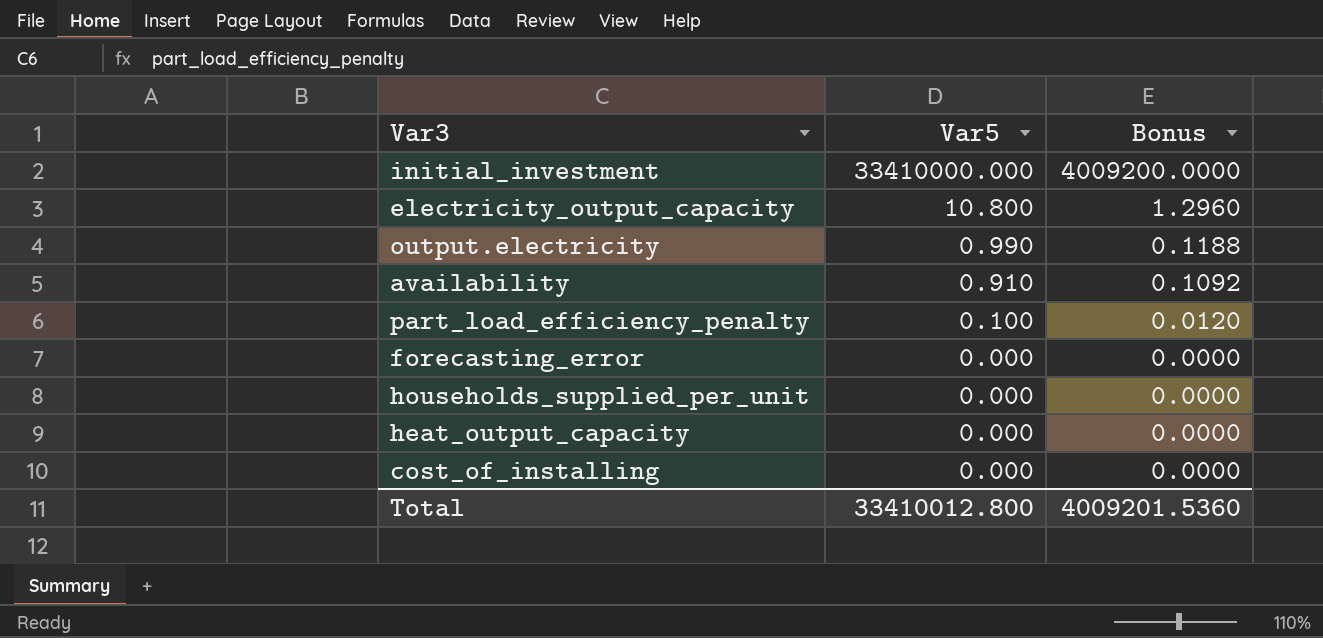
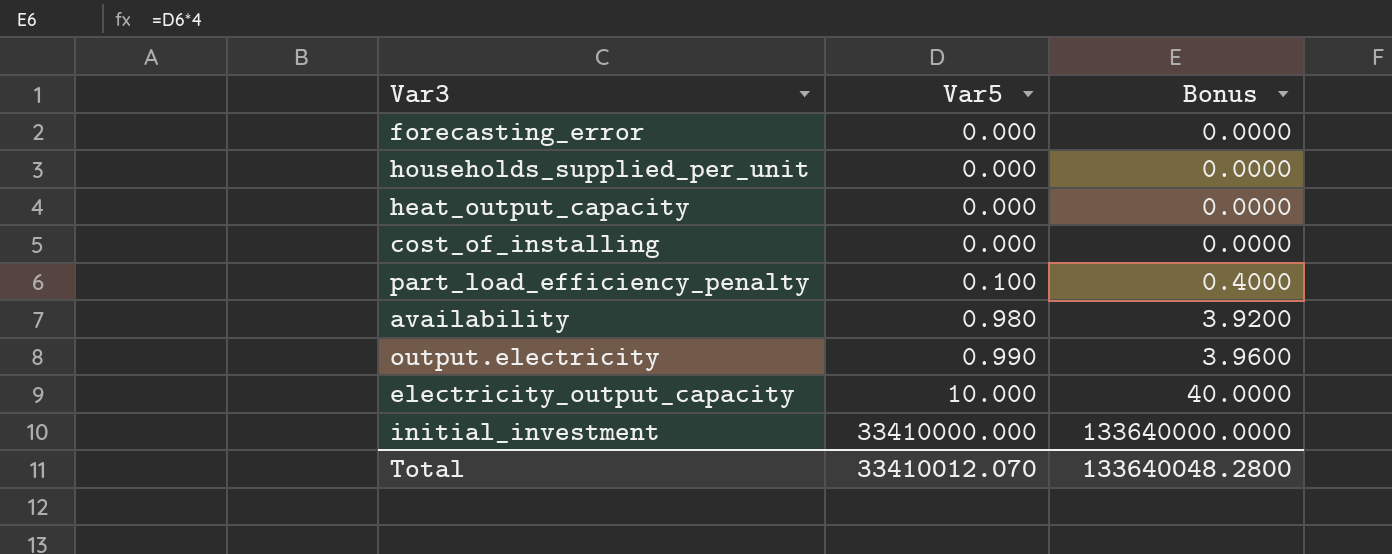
row order: Var5 descending -> Var5 ascending
column Bonus | formula: [Var5] * 0.12 -> [Var5] * 4
availability | Var5: 0.910 -> 0.980
electricity_output_capacity | Var5: 10.800 -> 10.000
Total | Var5: 33410012.800 -> 33410012.070
Total | Bonus: 4009201.5360 -> 133640048.2800

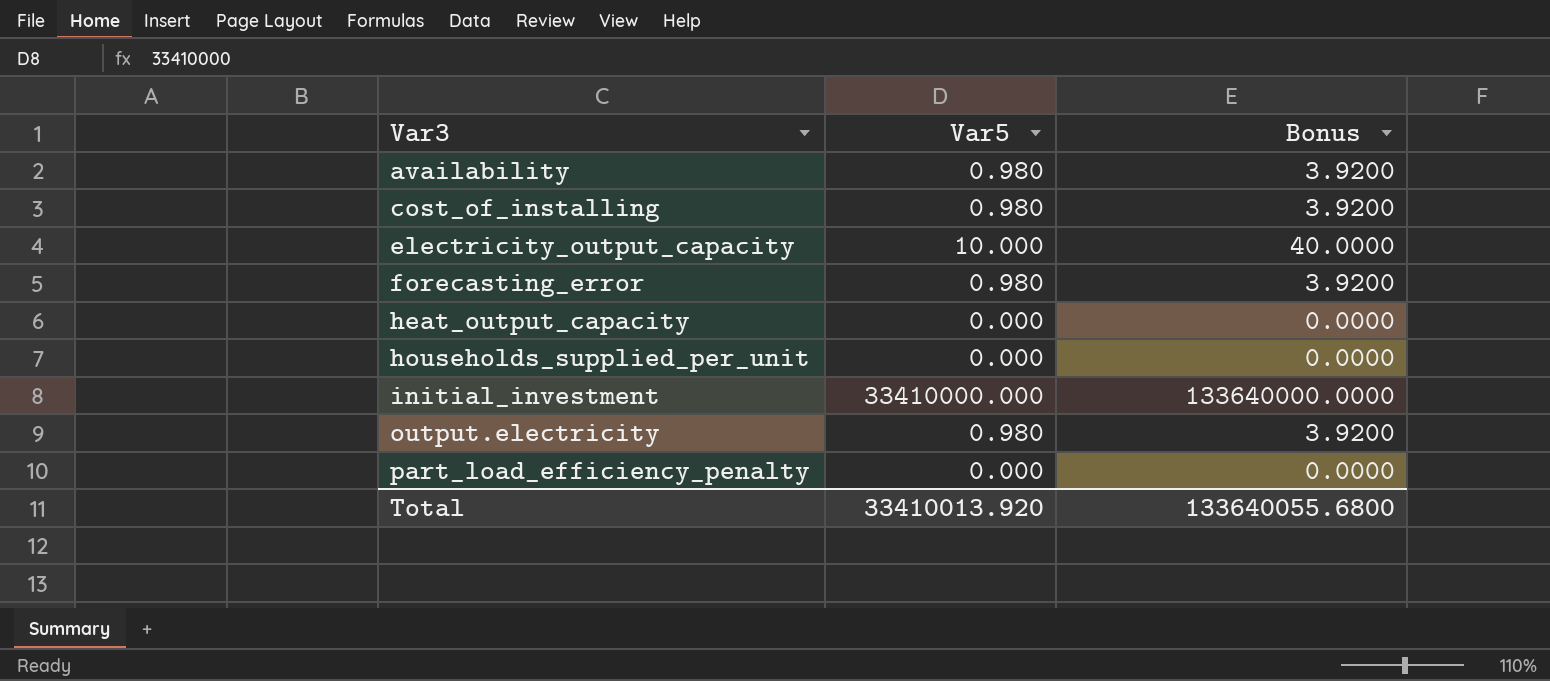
row order: Var5 ascending -> Var3 ascending
cost_of_installing | Var5: 0.000 -> 0.980
cost_of_installing | Bonus: 0.0000 -> 3.9200
forecasting_error | Var5: 0.000 -> 0.980
forecasting_error | Bonus: 0.0000 -> 3.9200
output.electricity | Var5: 0.990 -> 0.980
output.electricity | Bonus: 3.9600 -> 3.9200
part_load_efficiency_penalty | Var5: 0.100 -> 0.000
part_load_efficiency_penalty | Bonus: 0.4000 -> 0.0000
Total | Var5: 33410012.070 -> 33410013.920
Total | Bonus: 133640048.2800 -> 133640055.6800

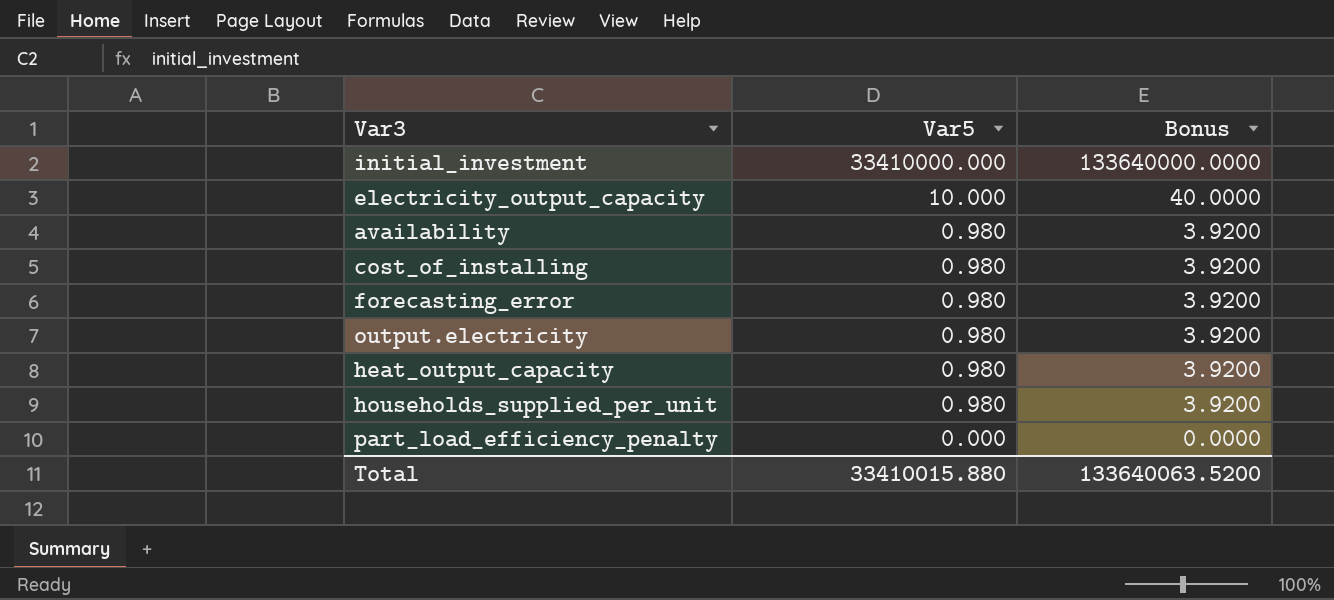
row order: Var3 ascending -> Var5 descending
heat_output_capacity | Var5: 0.000 -> 0.980
heat_output_capacity | Bonus: 0.0000 -> 3.9200
households_supplied_per_unit | Var5: 0.000 -> 0.980
households_supplied_per_unit | Bonus: 0.0000 -> 3.9200
Total | Var5: 33410013.920 -> 33410015.880
Total | Bonus: 133640055.6800 -> 133640063.5200

